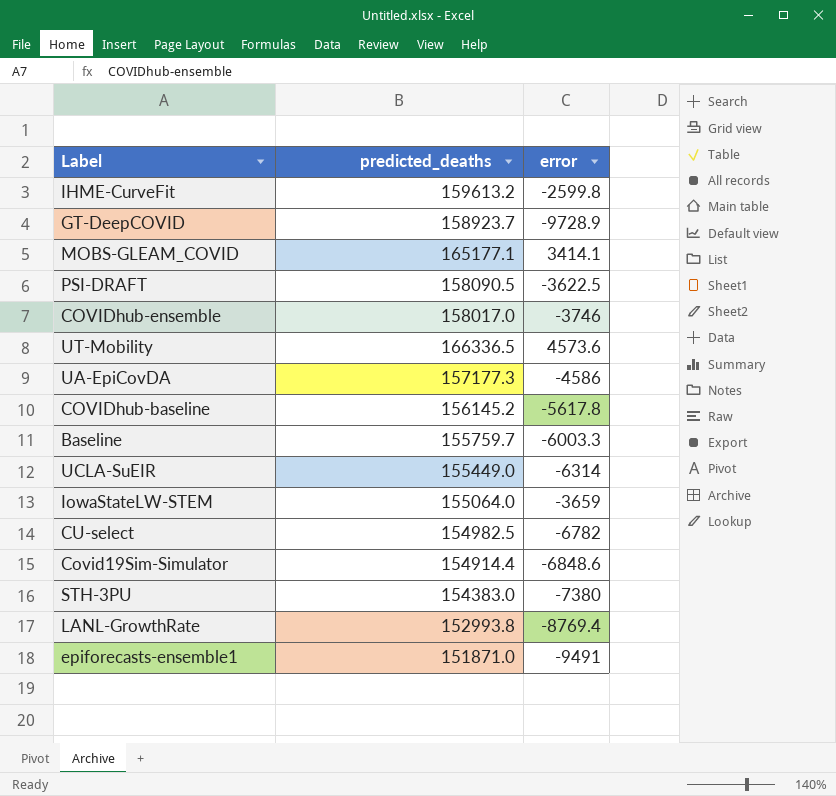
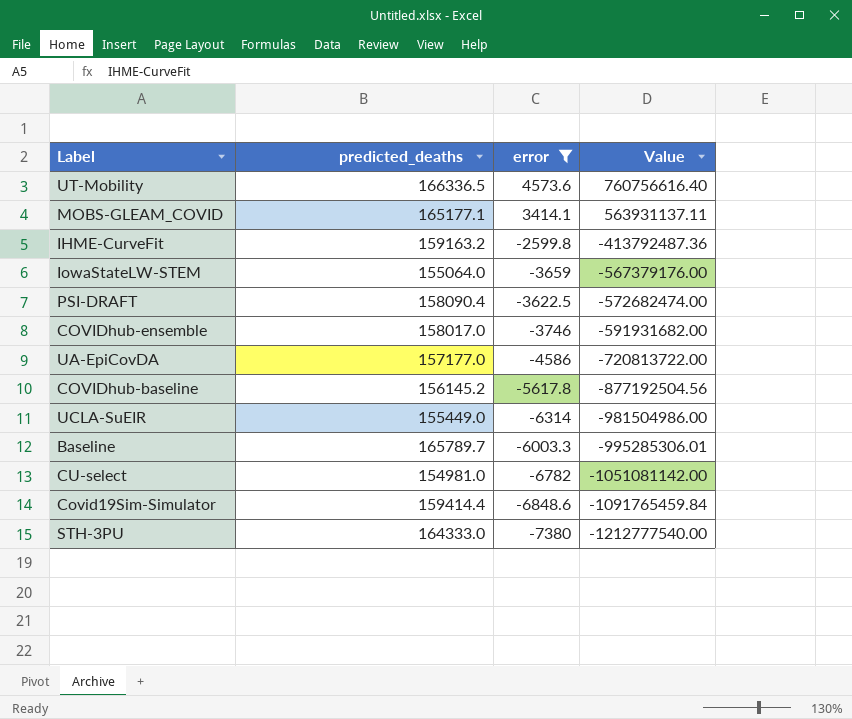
filter: none -> error >= -7380
row order: none -> Value descending
column Value | formula: none -> [predicted_deaths] * [error]
IHME-CurveFit | predicted_deaths: 159613.2 -> 159163.2
PSI-DRAFT | predicted_deaths: 158090.5 -> 158090.4
UA-EpiCovDA | predicted_deaths: 157177.3 -> 157177.0
Baseline | predicted_deaths: 155759.7 -> 165789.7
CU-select | predicted_deaths: 154982.5 -> 154981.0
Covid19Sim-Simulator | predicted_deaths: 154914.4 -> 159414.4
STH-3PU | predicted_deaths: 154383.0 -> 164333.0

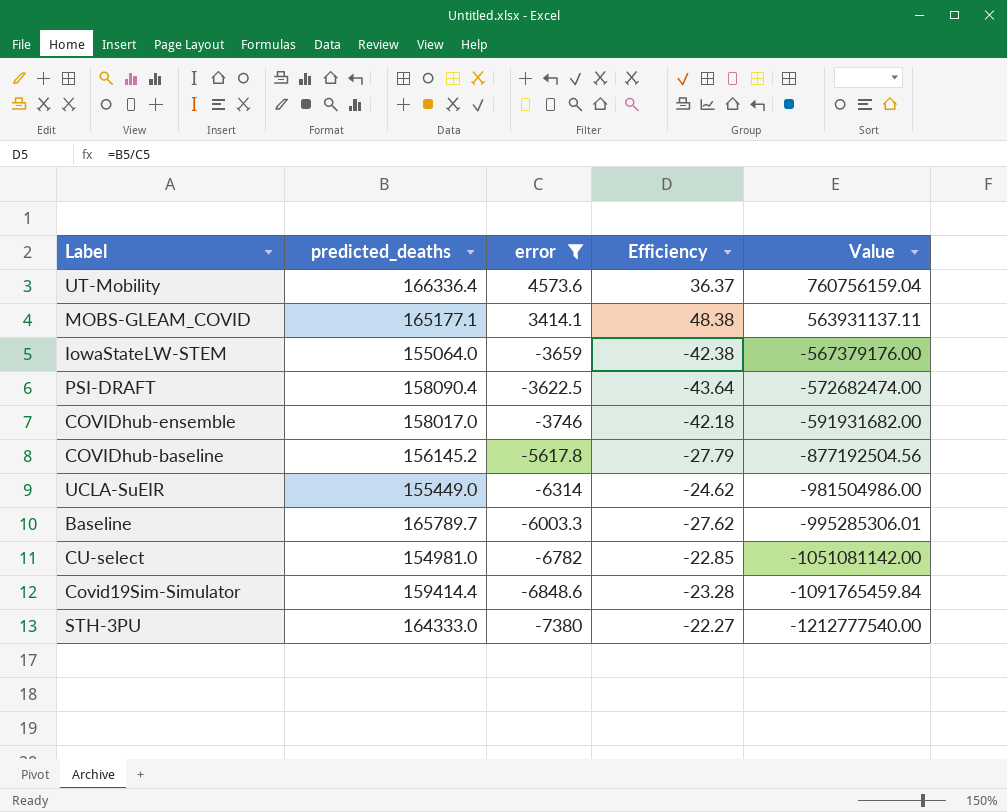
column Efficiency | formula: none -> [predicted_deaths] / [error]
row IHME-CurveFit: 159163.2 | -2599.8 | -413792487.36 -> none
row UA-EpiCovDA: 157177.0 | -4586 | -720813722.00 -> none
UT-Mobility | predicted_deaths: 166336.5 -> 166336.4
UT-Mobility | Value: 760756616.40 -> 760756159.04

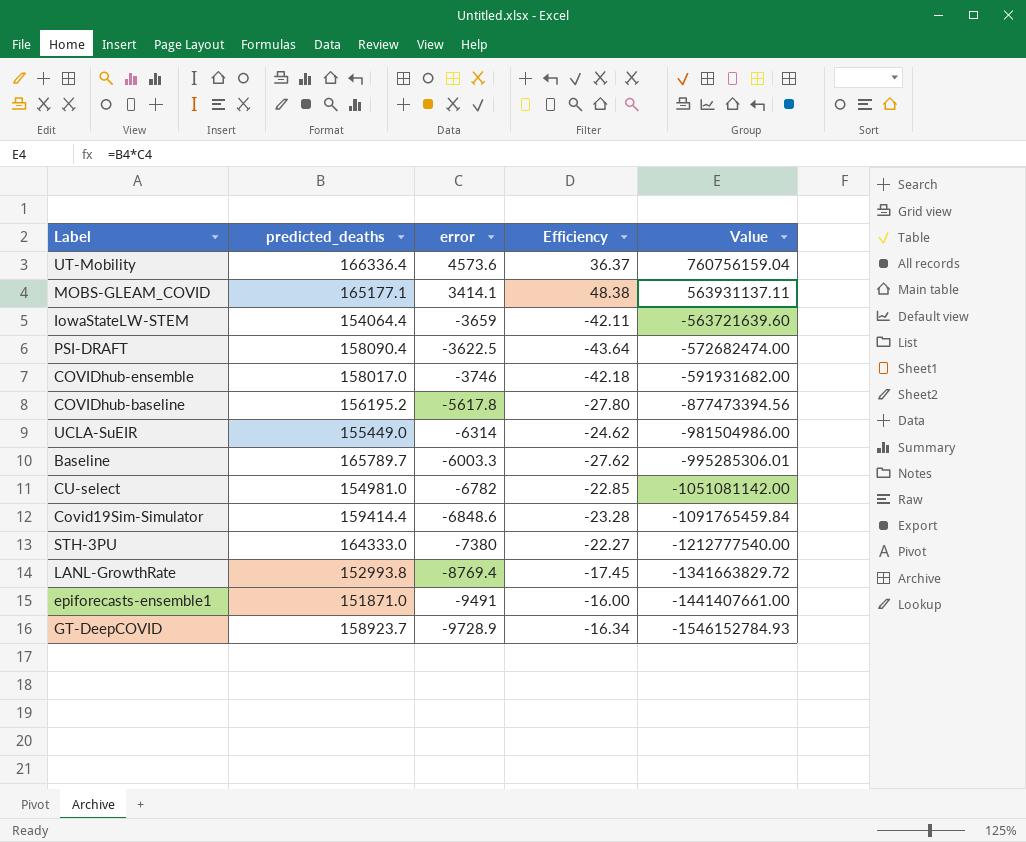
filter: error >= -7380 -> none
IowaStateLW-STEM | predicted_deaths: 155064.0 -> 154064.4
IowaStateLW-STEM | Efficiency: -42.38 -> -42.11
IowaStateLW-STEM | Value: -567379176.00 -> -563721639.60
COVIDhub-baseline | predicted_deaths: 156145.2 -> 156195.2
COVIDhub-baseline | Efficiency: -27.79 -> -27.80
COVIDhub-baseline | Value: -877192504.56 -> -877473394.56

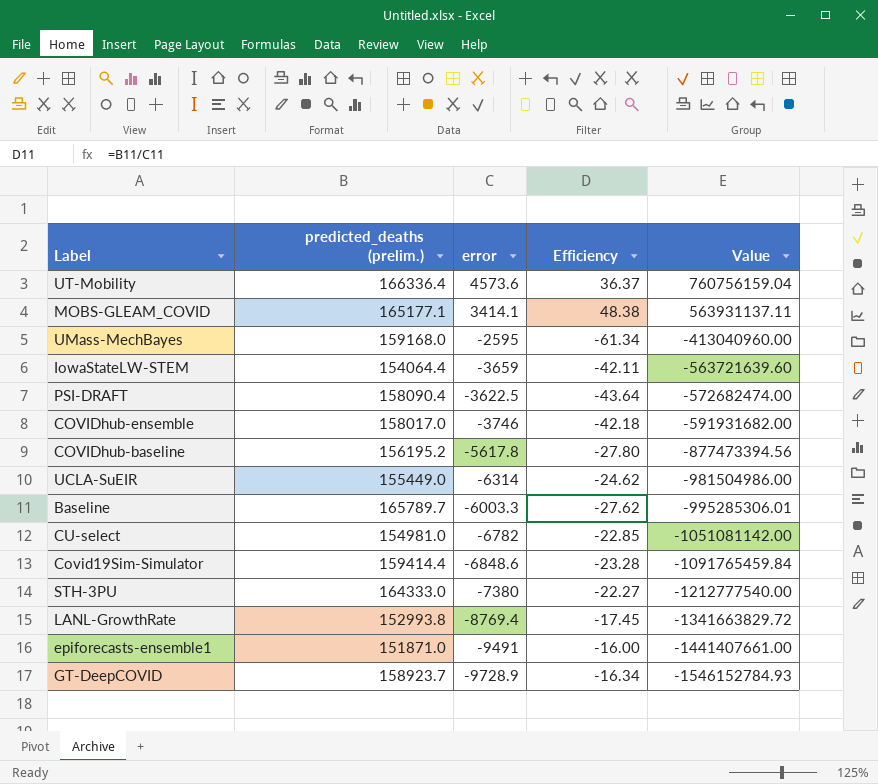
column name: predicted_deaths -> predicted_deaths (prelim.)
row UMass-MechBayes: none -> 159168.0 | -2595 | -61.34 | -413040960.00

